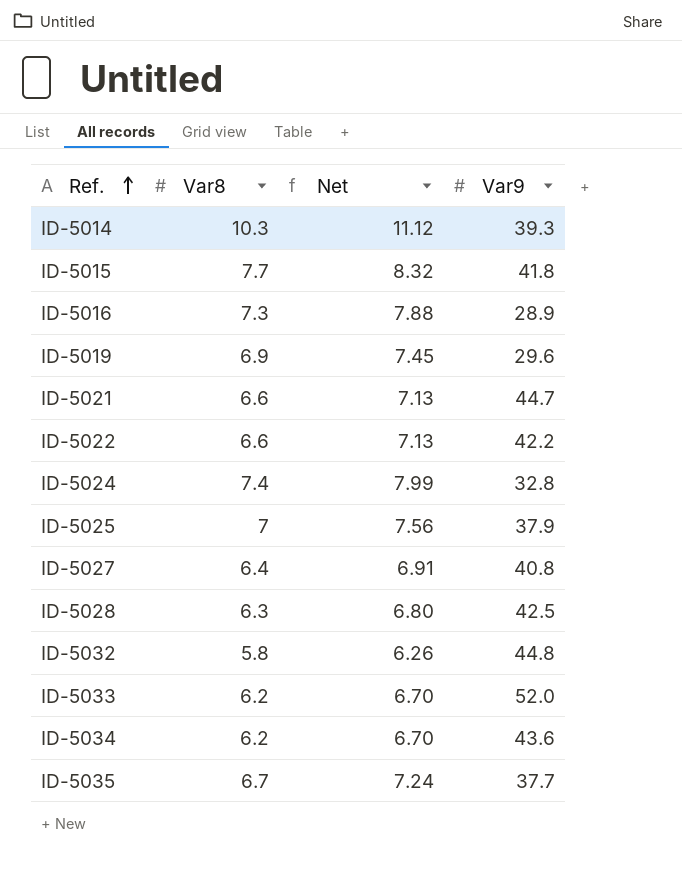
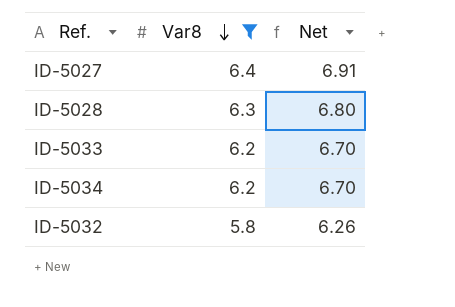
filter: none -> Var8 <= 6.4
row order: Ref. ascending -> Var8 descending
column Var9 | position: 4 -> none

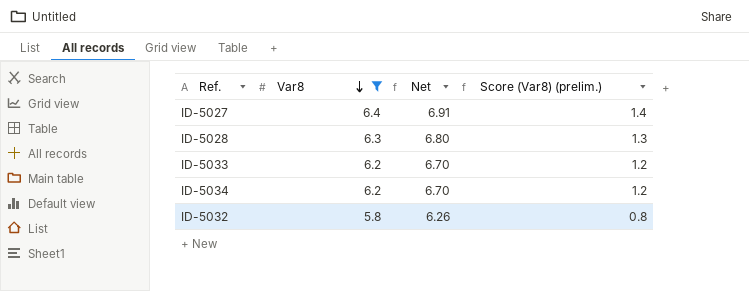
column Score (Var8) (prelim.) | formula: none -> [Var8] - 5

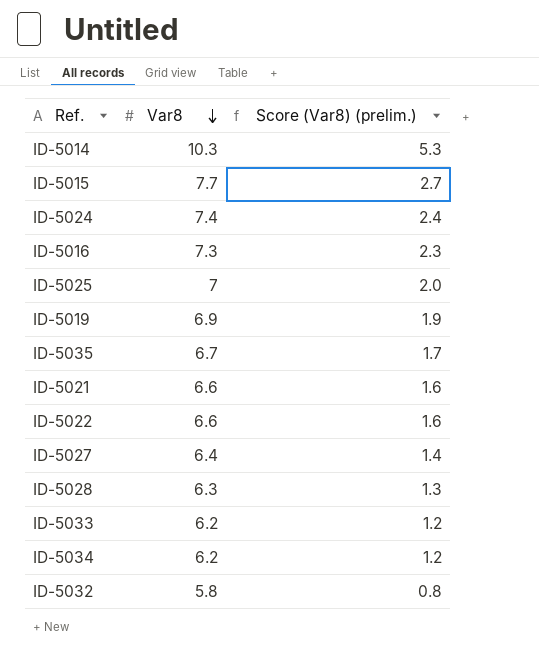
filter: Var8 <= 6.4 -> none
column Net | formula: [Var8] * 1.08 -> none

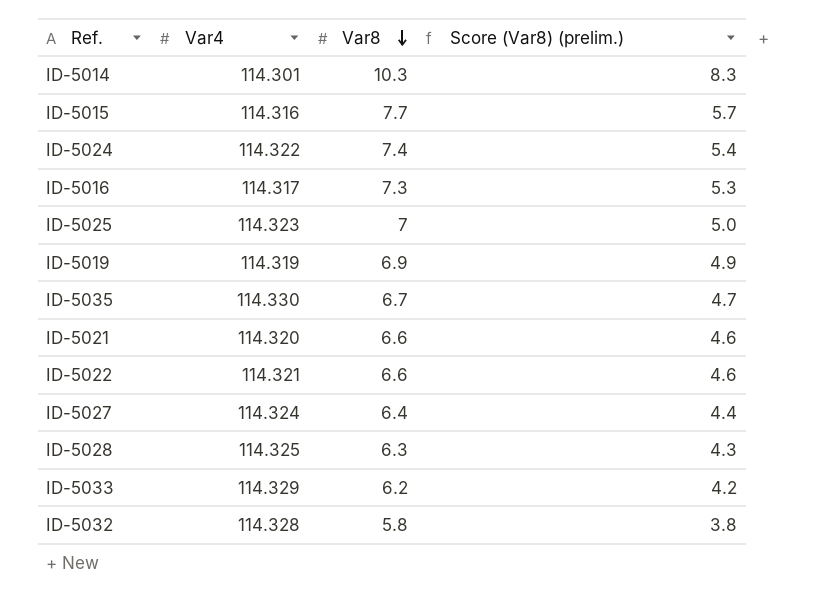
column Var4 | position: none -> 2
column Score (Var8) (prelim.) | formula: [Var8] - 5 -> [Var8] - 2
row ID-5034: 6.2 | 1.2 -> none

